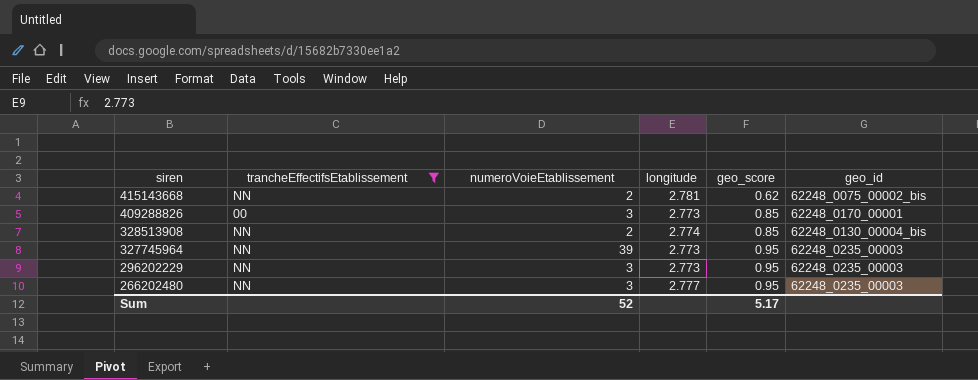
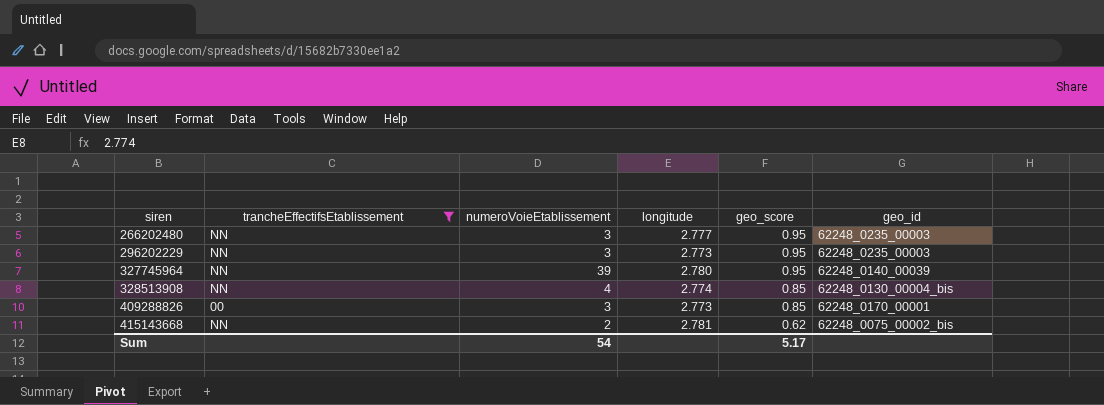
row order: siren descending -> siren ascending
327745964 | longitude: 2.773 -> 2.780
327745964 | geo_id: 62248_0235_00003 -> 62248_0140_00039
328513908 | numeroVoieEtablissement: 2 -> 4
Sum | numeroVoieEtablissement: 52 -> 54

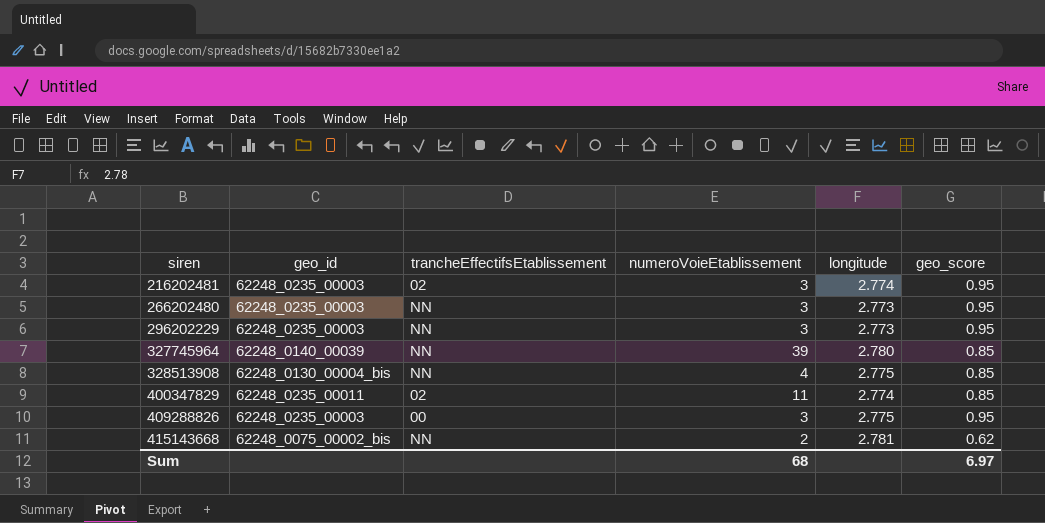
filter: trancheEffectifsEtablissement != 02 -> none
column geo_id | position: 6 -> 2
266202480 | longitude: 2.777 -> 2.773
327745964 | geo_score: 0.95 -> 0.85
328513908 | longitude: 2.774 -> 2.775
409288826 | geo_id: 62248_0170_00001 -> 62248_0235_00003
409288826 | longitude: 2.773 -> 2.775
409288826 | geo_score: 0.85 -> 0.95
Sum | numeroVoieEtablissement: 54 -> 68
Sum | geo_score: 5.17 -> 6.97

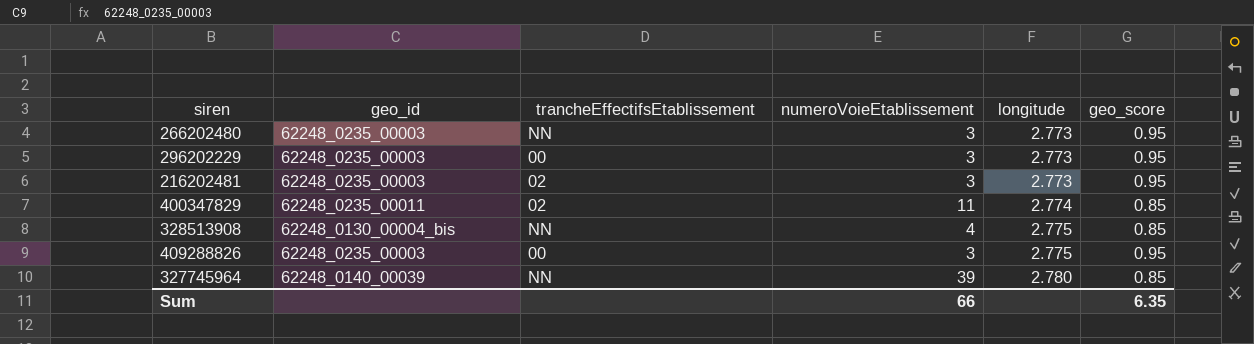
row order: siren ascending -> longitude ascending
row 415143668: 62248_0075_00002_bis | NN | 2 | 2.781 | 0.62 -> none
296202229 | trancheEffectifsEtablissement: NN -> 00
216202481 | longitude: 2.774 -> 2.773
Sum | numeroVoieEtablissement: 68 -> 66
Sum | geo_score: 6.97 -> 6.35

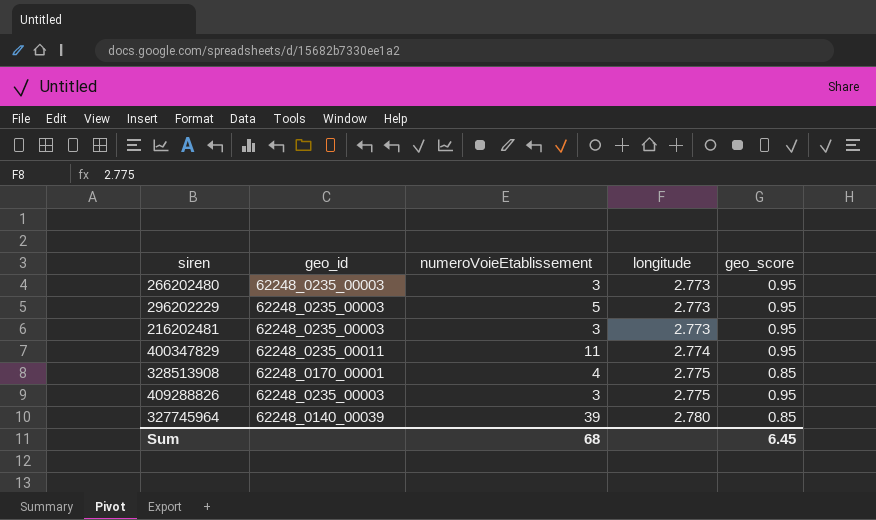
column trancheEffectifsEtablissement | position: 3 -> none
296202229 | numeroVoieEtablissement: 3 -> 5
400347829 | geo_score: 0.85 -> 0.95
328513908 | geo_id: 62248_0130_00004_bis -> 62248_0170_00001
Sum | numeroVoieEtablissement: 66 -> 68
Sum | geo_score: 6.35 -> 6.45

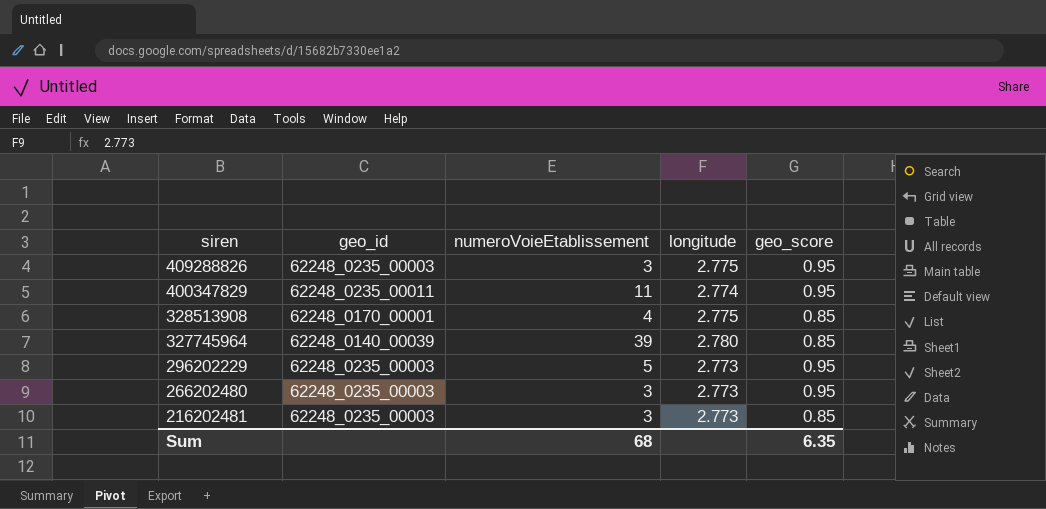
row order: longitude ascending -> siren descending
216202481 | geo_score: 0.95 -> 0.85
Sum | geo_score: 6.45 -> 6.35

